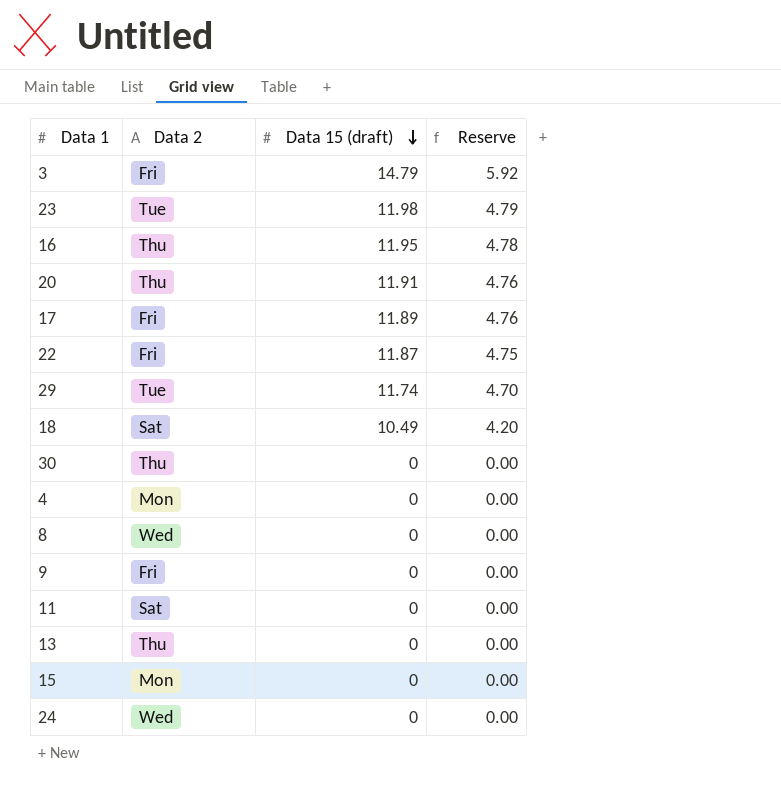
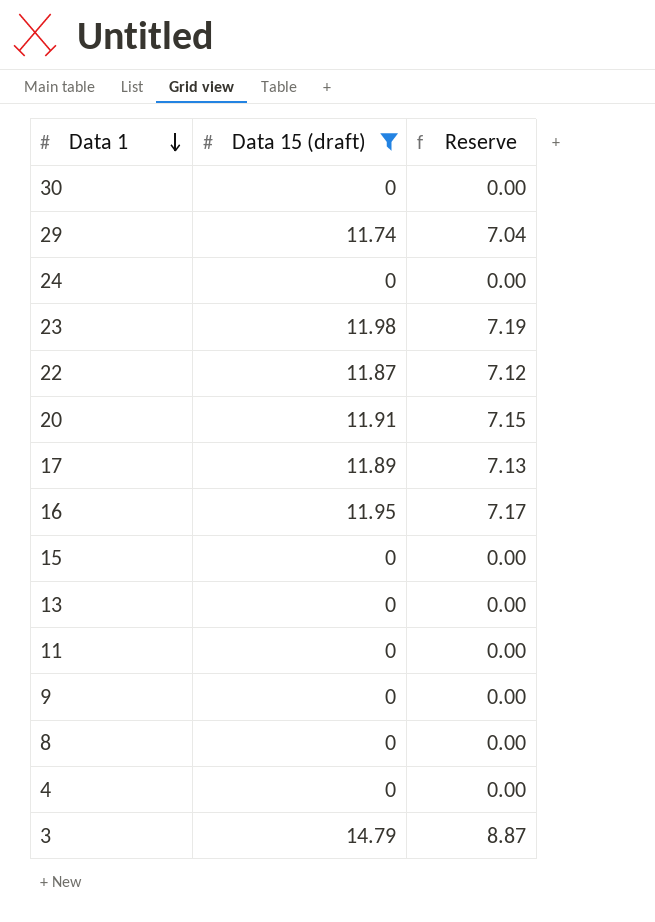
filter: none -> Data 15 (draft) != 10.49
row order: Data 15 (draft) descending -> Data 1 descending
column Data 2 | position: 2 -> none
column Reserve | formula: [Data 15 (draft)] * 0.4 -> [Data 15 (draft)] * 0.6

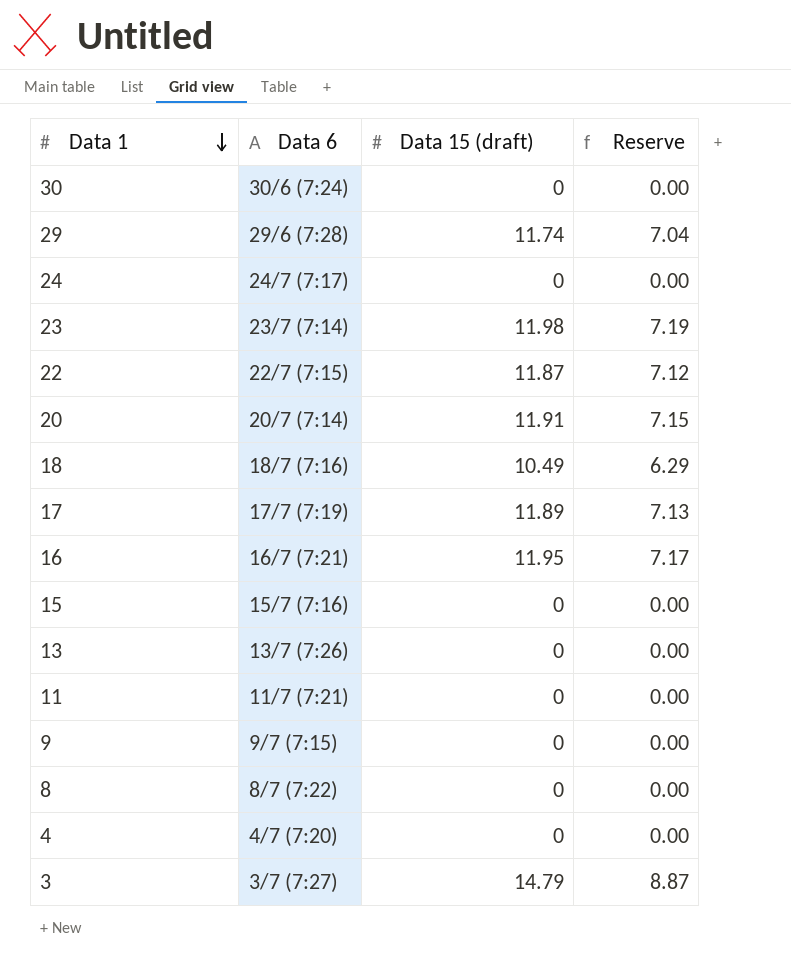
filter: Data 15 (draft) != 10.49 -> none
column Data 6 | position: none -> 2

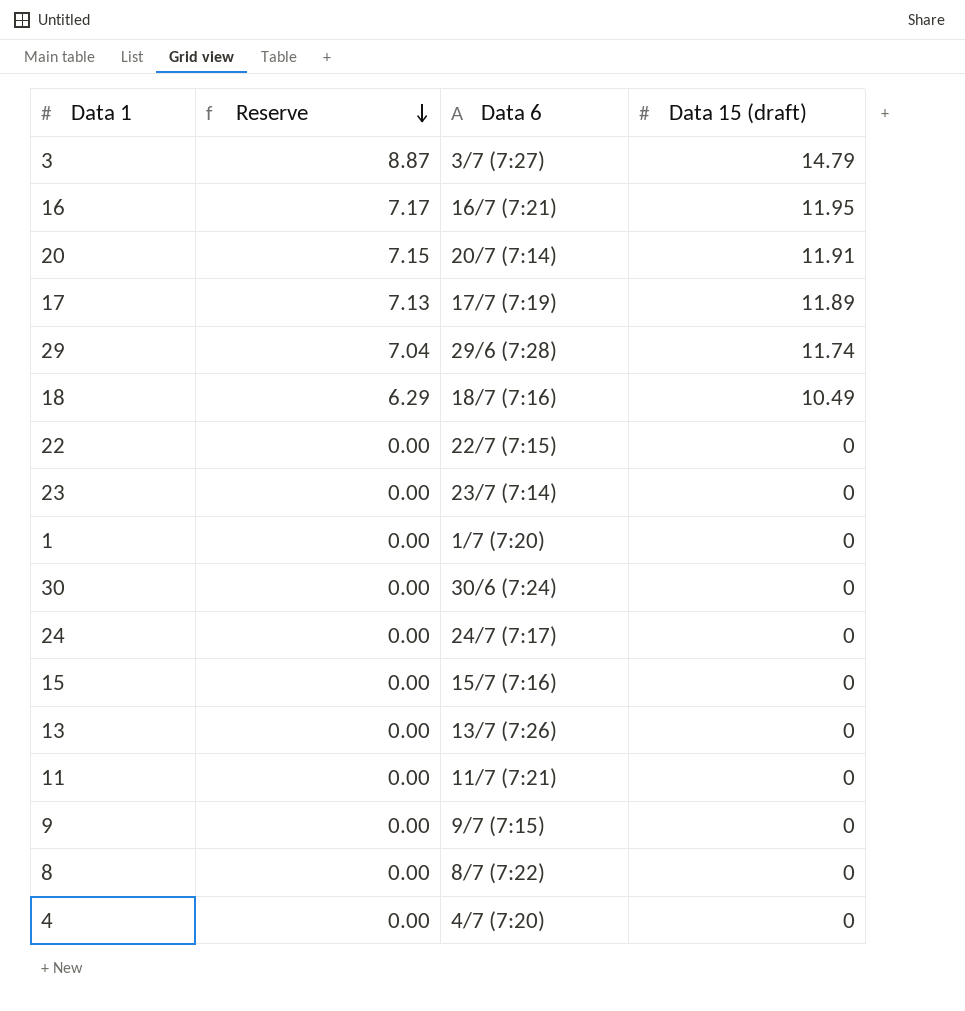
row order: Data 1 descending -> Reserve descending
column Reserve | position: 4 -> 2
22 | Reserve: 7.12 -> 0.00
22 | Data 15 (draft): 11.87 -> 0
23 | Reserve: 7.19 -> 0.00
23 | Data 15 (draft): 11.98 -> 0
row 1: none -> 0.00 | 1/7 (7:20) | 0

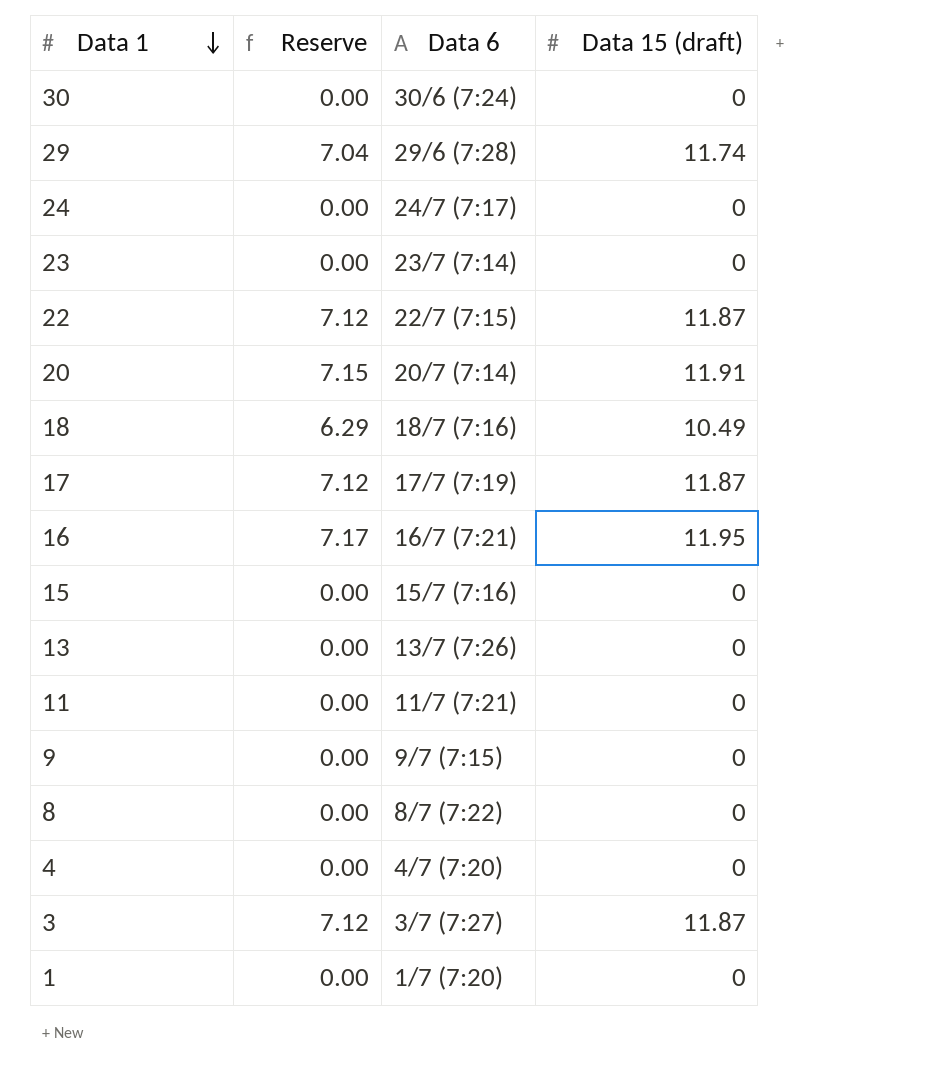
row order: Reserve descending -> Data 1 descending
22 | Reserve: 0.00 -> 7.12
22 | Data 15 (draft): 0 -> 11.87
17 | Reserve: 7.13 -> 7.12
17 | Data 15 (draft): 11.89 -> 11.87
3 | Reserve: 8.87 -> 7.12
3 | Data 15 (draft): 14.79 -> 11.87

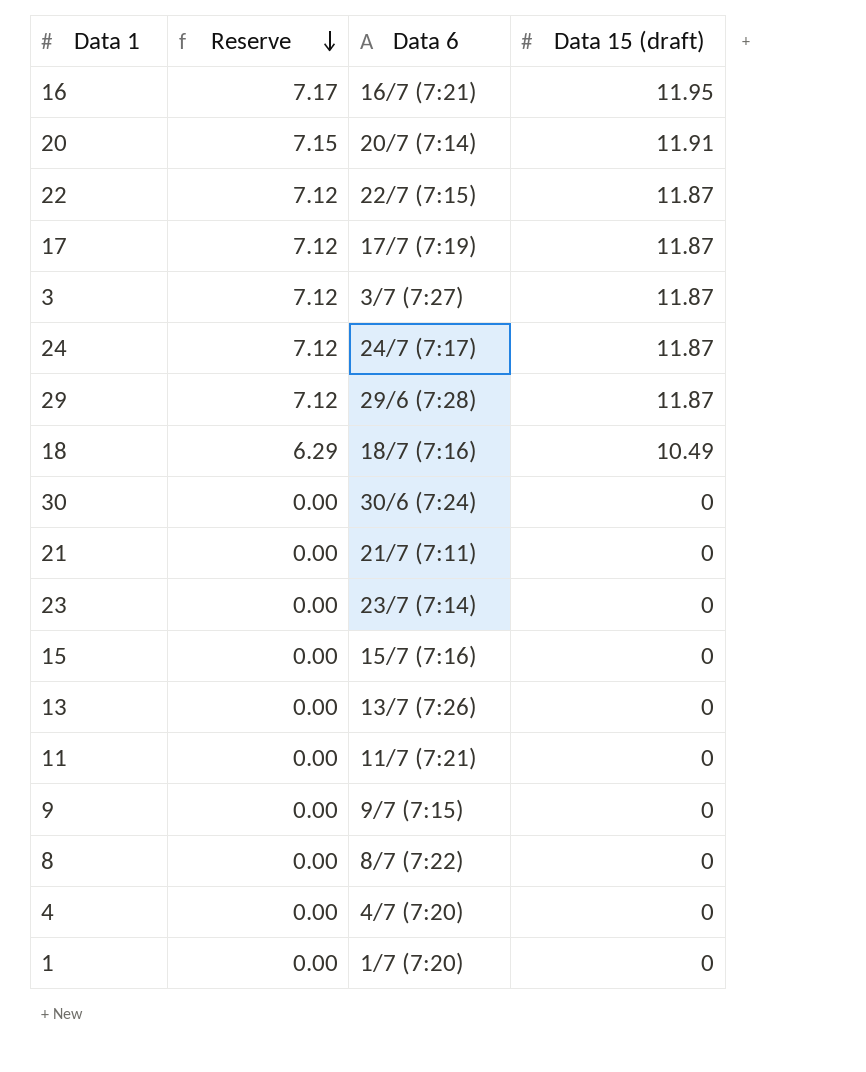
row order: Data 1 descending -> Reserve descending
24 | Reserve: 0.00 -> 7.12
24 | Data 15 (draft): 0 -> 11.87
29 | Reserve: 7.04 -> 7.12
29 | Data 15 (draft): 11.74 -> 11.87
row 21: none -> 0.00 | 21/7 (7:11) | 0

